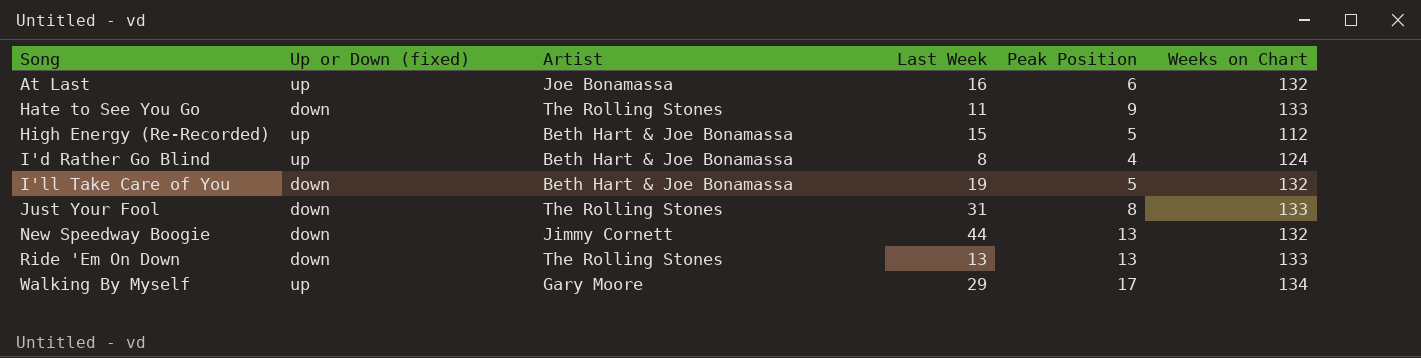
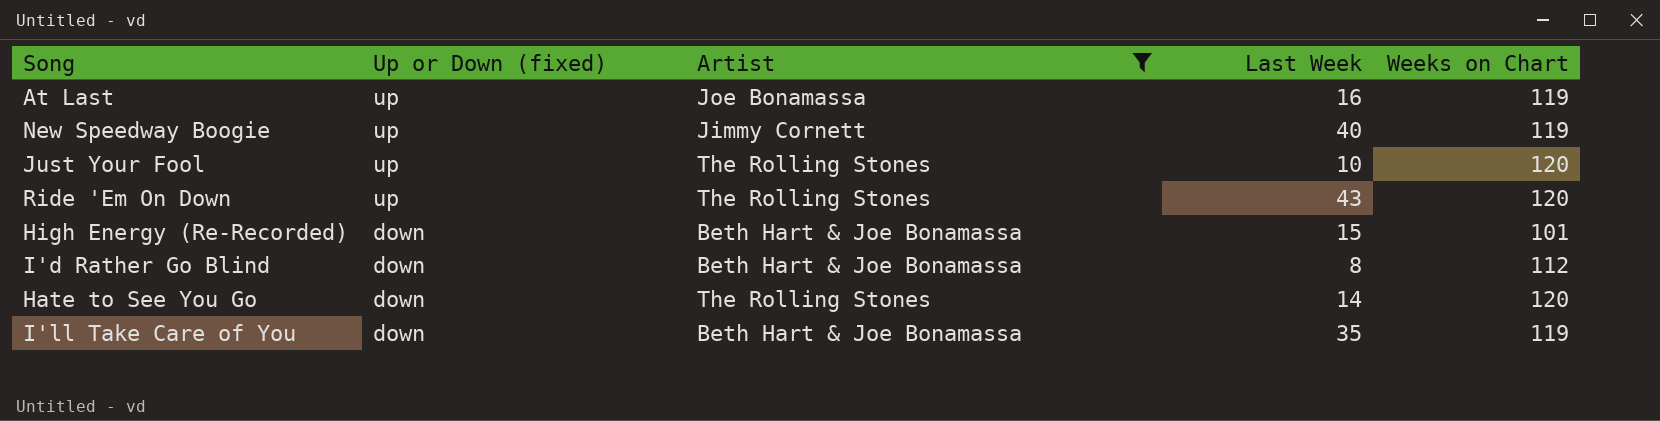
filter: none -> Artist != Gary Moore
row order: Song ascending -> Up or Down (fixed) descending
column Peak Position | position: 5 -> none
At Last | Weeks on Chart: 132 -> 119
New Speedway Boogie | Up or Down (fixed): down -> up
New Speedway Boogie | Last Week: 44 -> 40
New Speedway Boogie | Weeks on Chart: 132 -> 119
Just Your Fool | Up or Down (fixed): down -> up
Just Your Fool | Last Week: 31 -> 10
Just Your Fool | Weeks on Chart: 133 -> 120
Ride 'Em On Down | Up or Down (fixed): down -> up
Ride 'Em On Down | Last Week: 13 -> 43
Ride 'Em On Down | Weeks on Chart: 133 -> 120
High Energy (Re-Recorded) | Up or Down (fixed): up -> down
High Energy (Re-Recorded) | Weeks on Chart: 112 -> 101
I'd Rather Go Blind | Up or Down (fixed): up -> down
I'd Rather Go Blind | Weeks on Chart: 124 -> 112
Hate to See You Go | Last Week: 11 -> 14
Hate to See You Go | Weeks on Chart: 133 -> 120
I'll Take Care of You | Last Week: 19 -> 35
I'll Take Care of You | Weeks on Chart: 132 -> 119

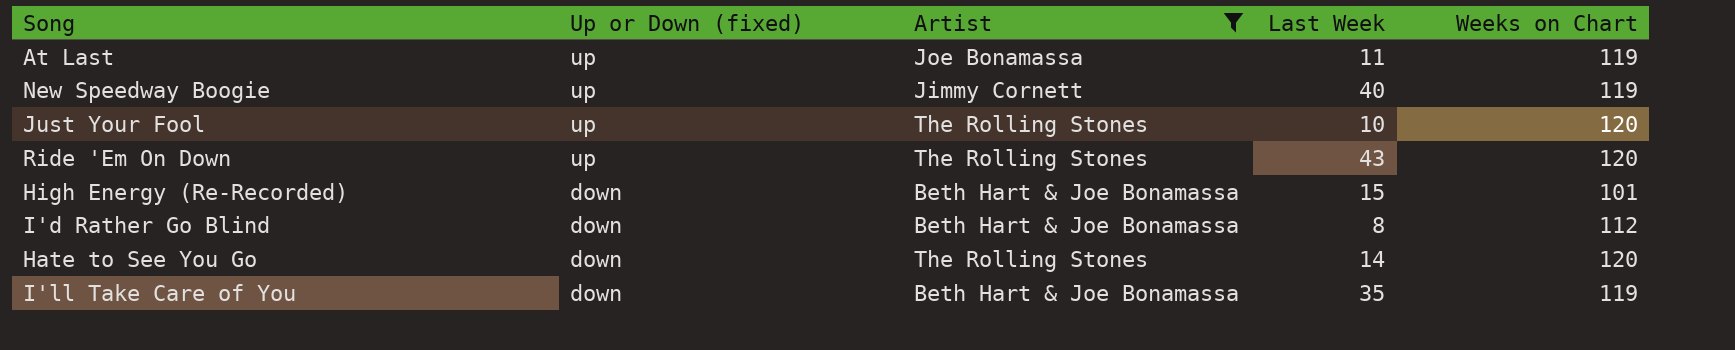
At Last | Last Week: 16 -> 11

